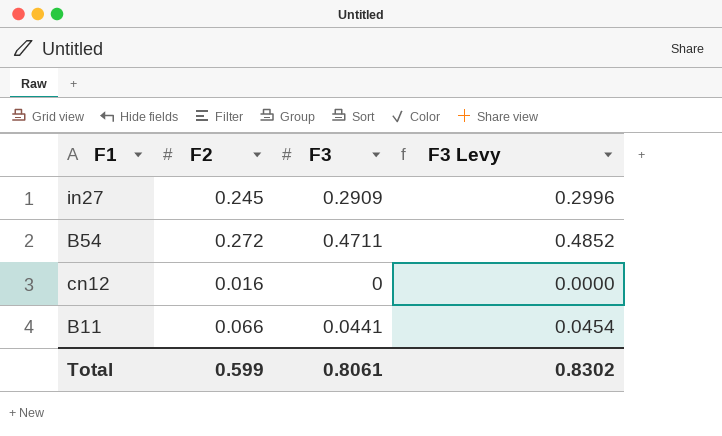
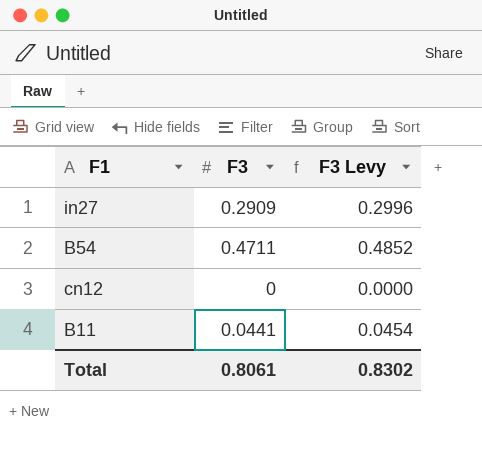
column F2 | position: 2 -> none

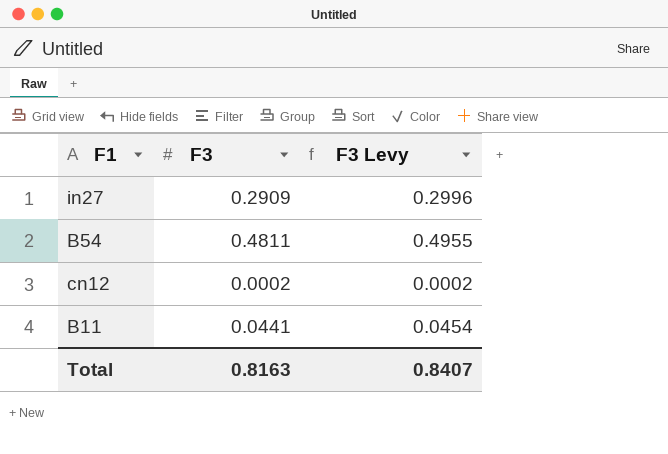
B54 | F3: 0.4711 -> 0.4811
B54 | F3 Levy: 0.4852 -> 0.4955
cn12 | F3: 0 -> 0.0002
cn12 | F3 Levy: 0.0000 -> 0.0002
Total | F3: 0.8061 -> 0.8163
Total | F3 Levy: 0.8302 -> 0.8407

